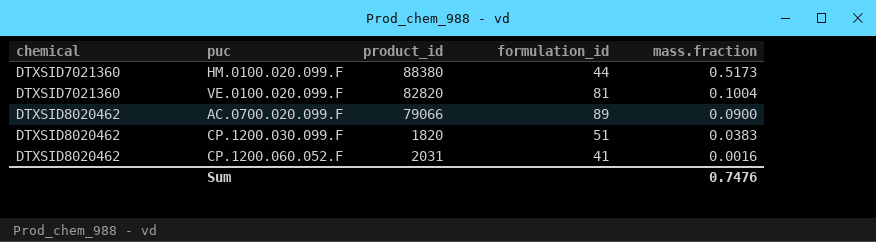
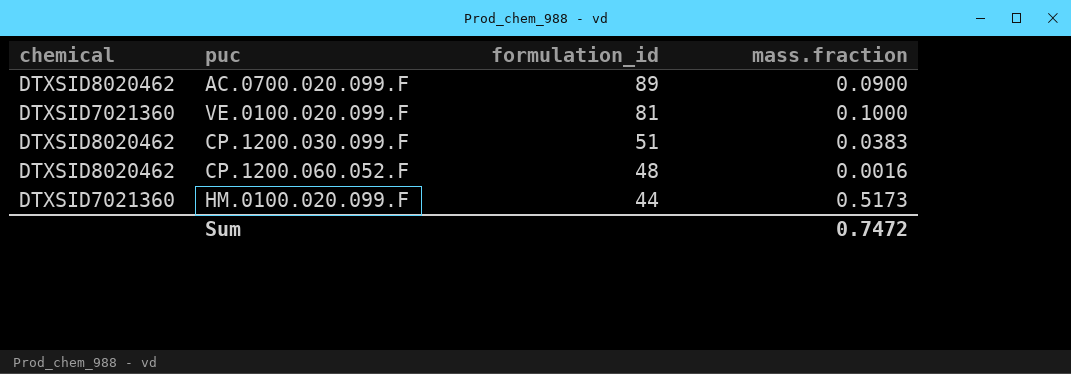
row order: chemical ascending -> formulation_id descending
column product_id | position: 3 -> none
VE.0100.020.099.F | mass.fraction: 0.1004 -> 0.1000
CP.1200.060.052.F | formulation_id: 41 -> 48
Sum | mass.fraction: 0.7476 -> 0.7472

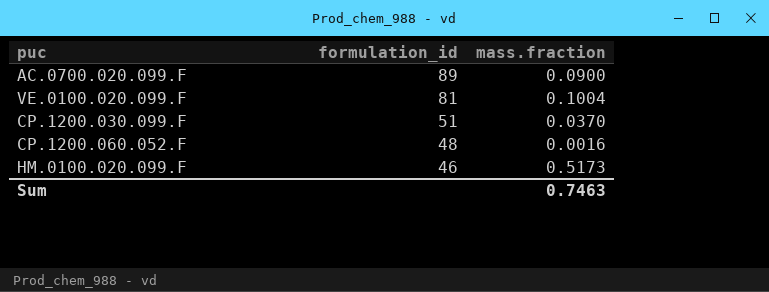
column chemical | position: 1 -> none
VE.0100.020.099.F | mass.fraction: 0.1000 -> 0.1004
CP.1200.030.099.F | mass.fraction: 0.0383 -> 0.0370
HM.0100.020.099.F | formulation_id: 44 -> 46
Sum | mass.fraction: 0.7472 -> 0.7463

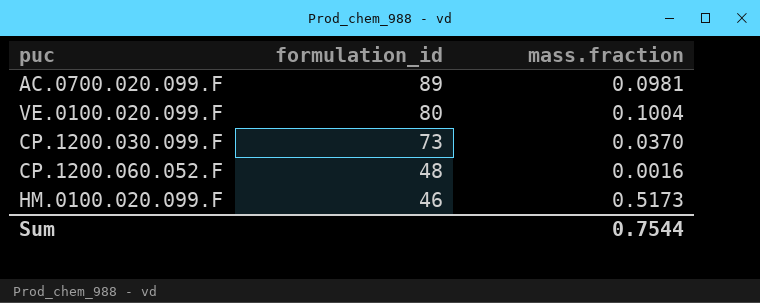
AC.0700.020.099.F | mass.fraction: 0.0900 -> 0.0981
VE.0100.020.099.F | formulation_id: 81 -> 80
CP.1200.030.099.F | formulation_id: 51 -> 73
Sum | mass.fraction: 0.7463 -> 0.7544

